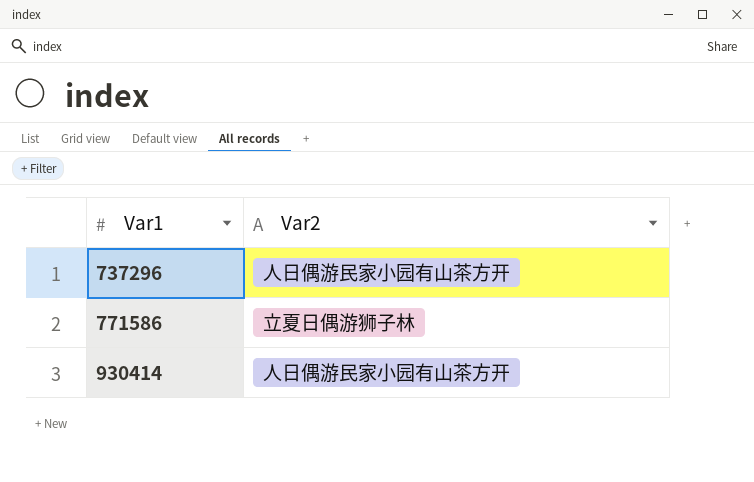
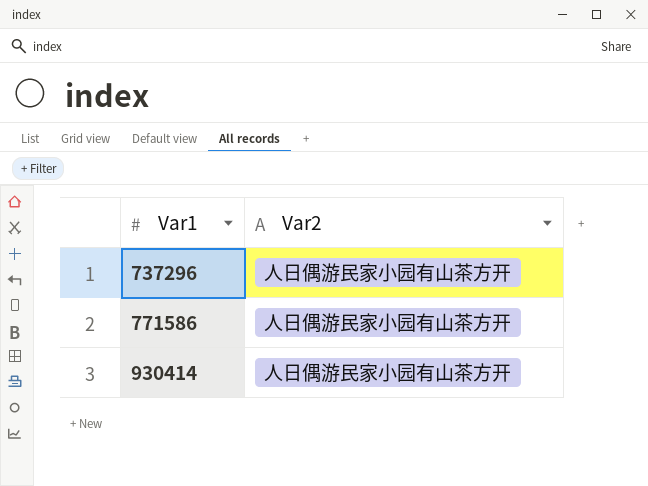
771586 | Var2: 立夏日偶游狮子林 -> 人日偶游民家小园有山茶方开

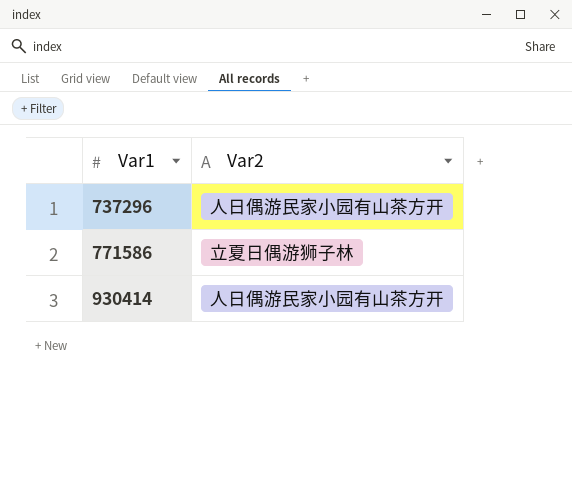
771586 | Var2: 人日偶游民家小园有山茶方开 -> 立夏日偶游狮子林

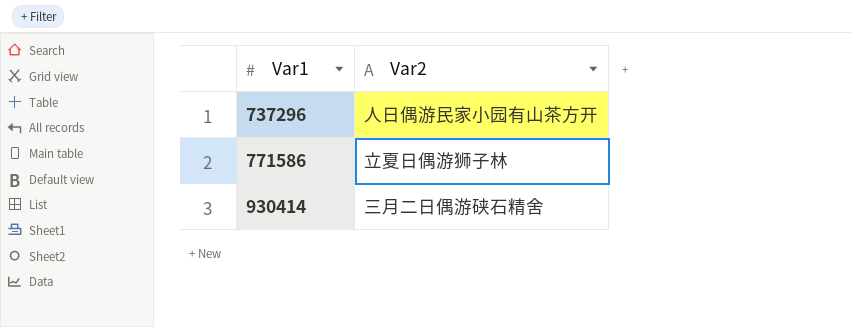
930414 | Var2: 人日偶游民家小园有山茶方开 -> 三月二日偶游硖石精舍

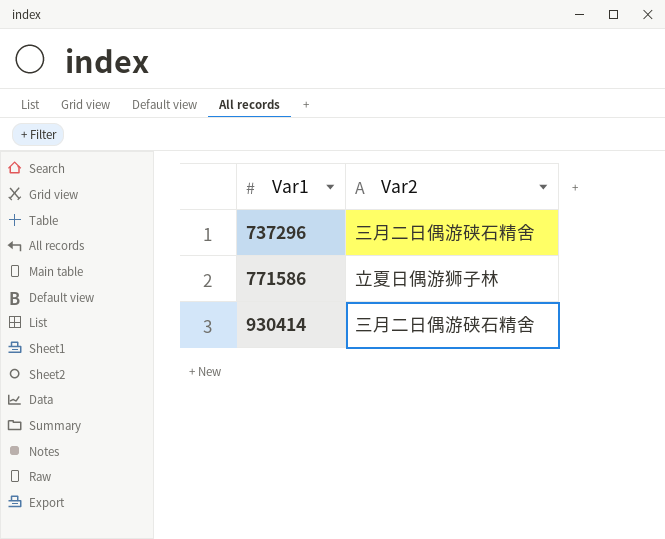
737296 | Var2: 人日偶游民家小园有山茶方开 -> 三月二日偶游硖石精舍

